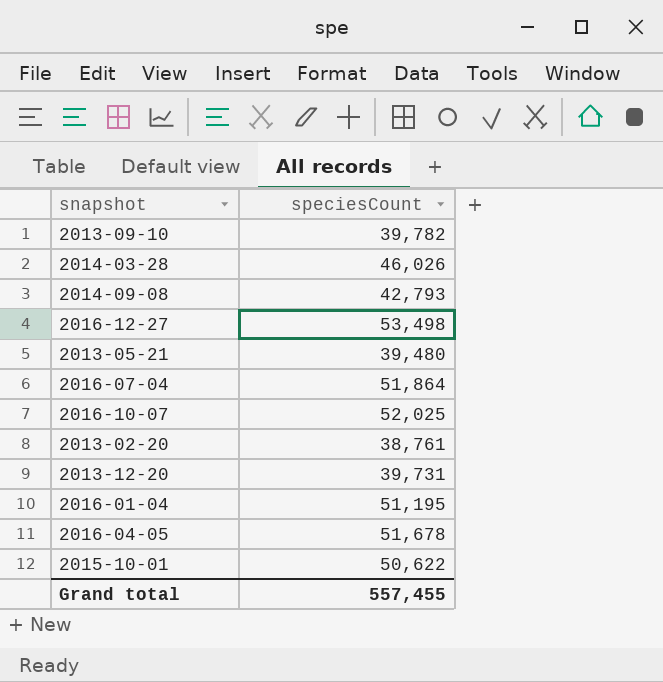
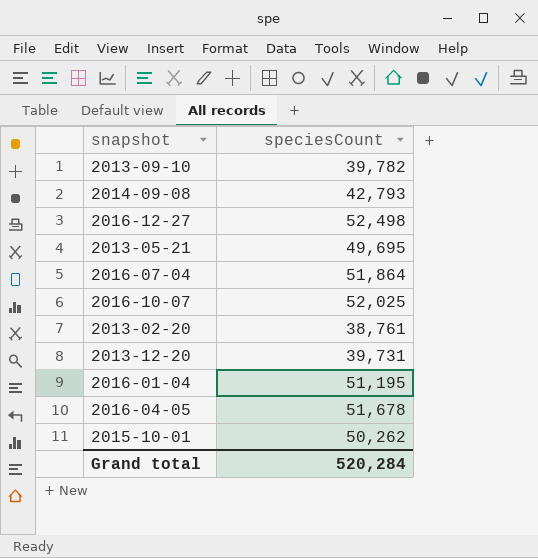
row 2014-03-28: 46,026 -> none
2016-12-27 | speciesCount: 53,498 -> 52,498
2013-05-21 | speciesCount: 39,480 -> 49,695
2015-10-01 | speciesCount: 50,622 -> 50,262
Grand total | speciesCount: 557,455 -> 520,284

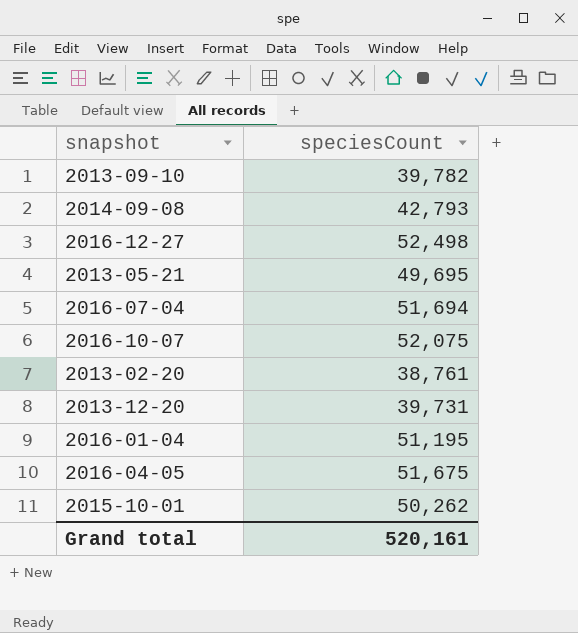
2016-07-04 | speciesCount: 51,864 -> 51,694
2016-10-07 | speciesCount: 52,025 -> 52,075
2016-04-05 | speciesCount: 51,678 -> 51,675
Grand total | speciesCount: 520,284 -> 520,161

